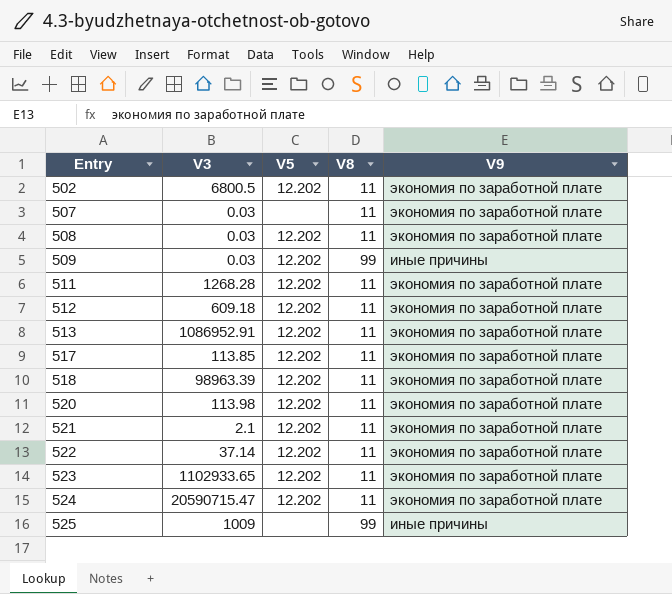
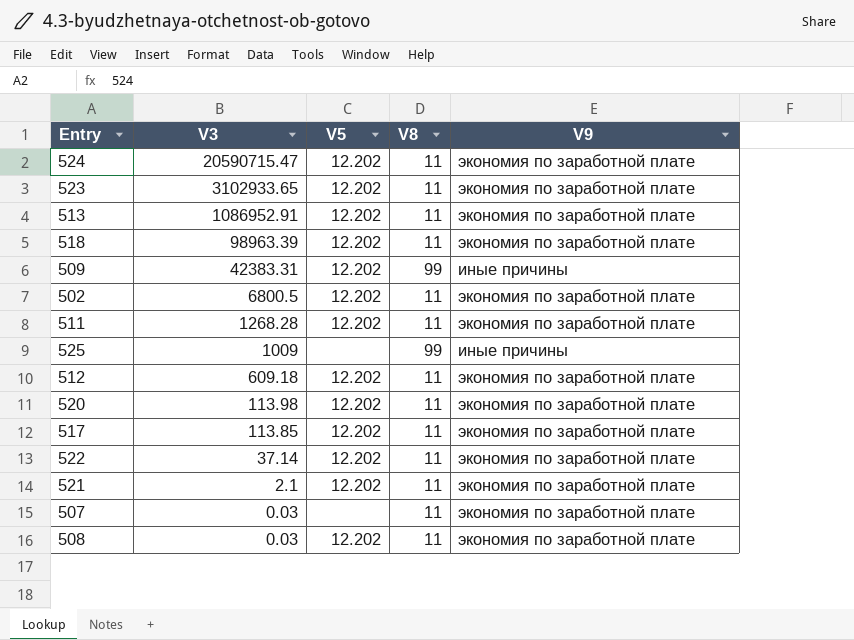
row order: Entry ascending -> V3 descending
523 | V3: 1102933.65 -> 3102933.65
509 | V3: 0.03 -> 42383.31

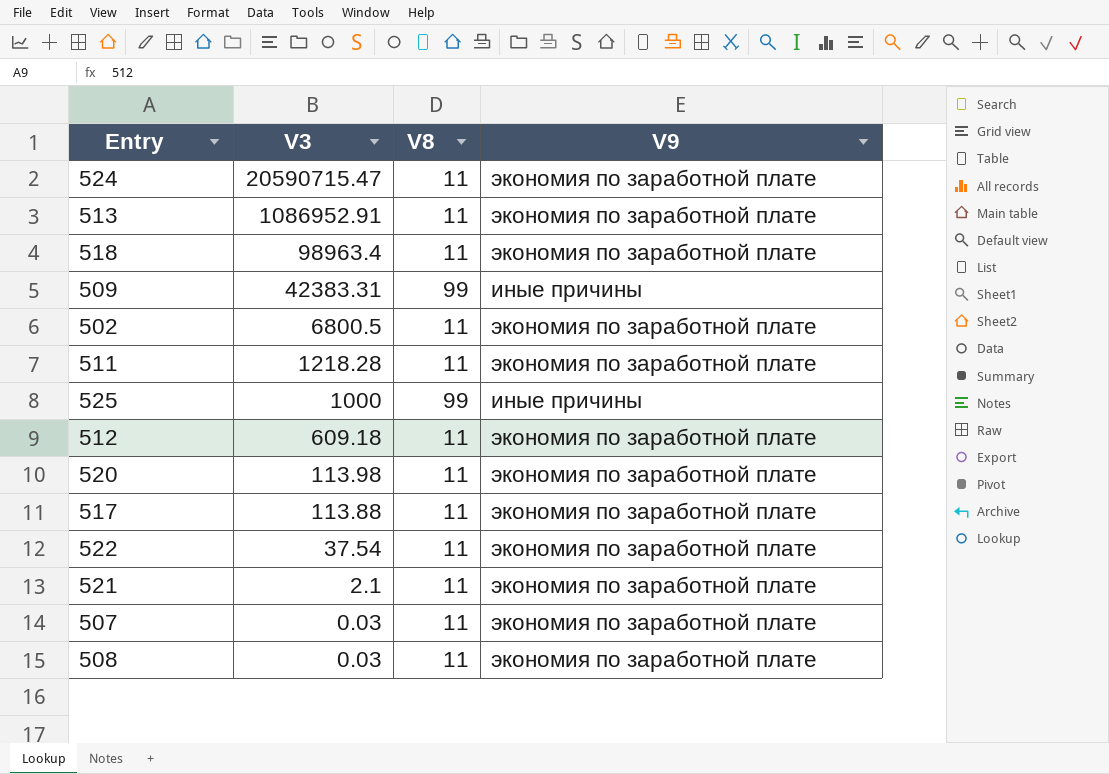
column V5 | position: 3 -> none
row 523: 3102933.65 | 12.202 | 11 | экономия по заработной плате -> none
518 | V3: 98963.39 -> 98963.4
511 | V3: 1268.28 -> 1218.28
525 | V3: 1009 -> 1000
517 | V3: 113.85 -> 113.88
522 | V3: 37.14 -> 37.54

